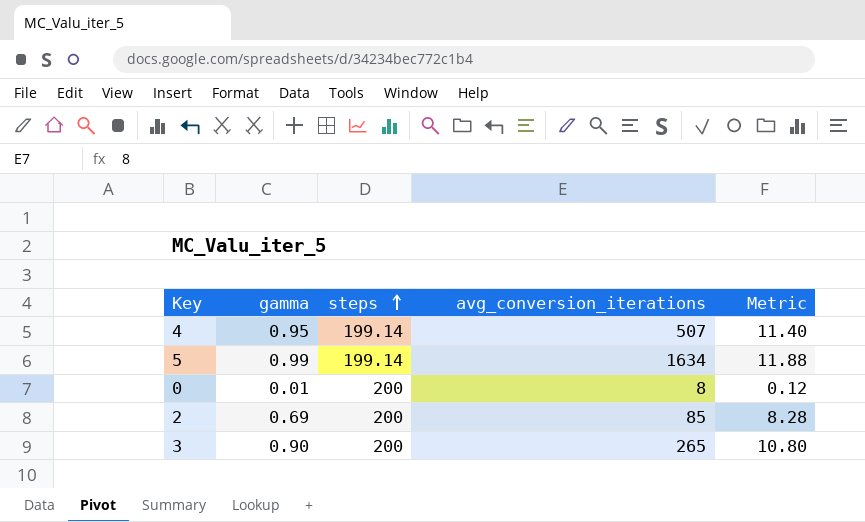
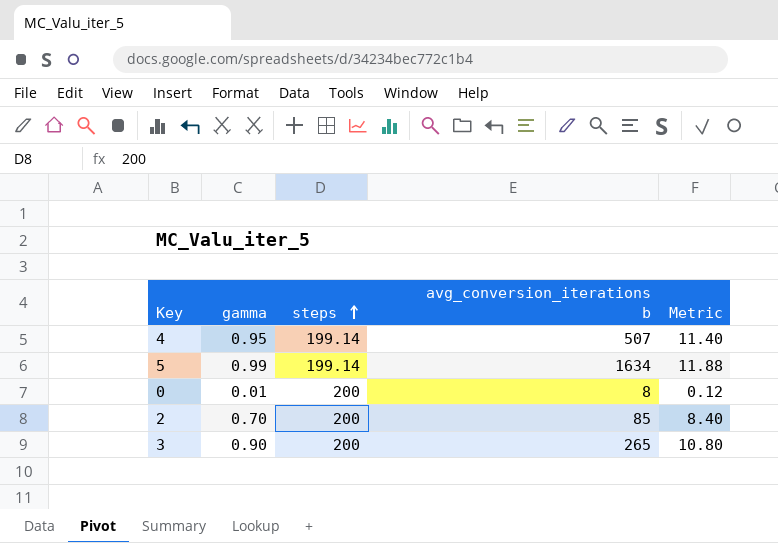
column name: avg_conversion_iterations -> avg_conversion_iterations b
2 | gamma: 0.69 -> 0.70
2 | Metric: 8.28 -> 8.40

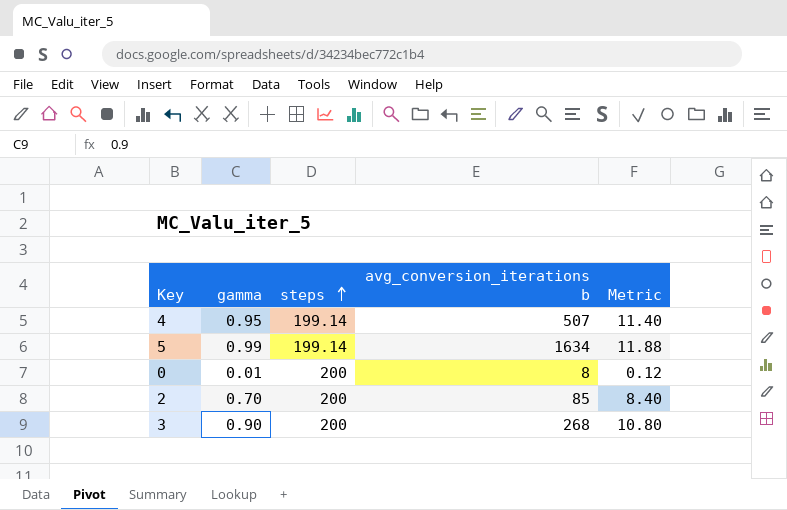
3 | avg_conversion_iterations b: 265 -> 268

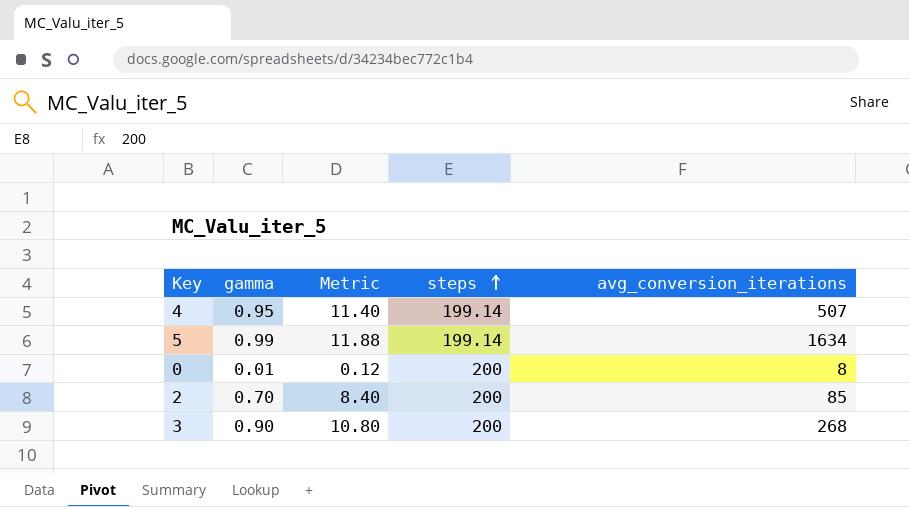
column Metric | position: 5 -> 3
column name: avg_conversion_iterations b -> avg_conversion_iterations

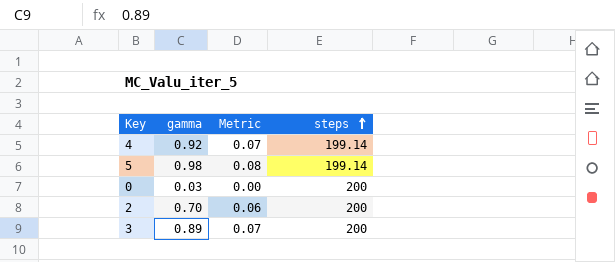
column avg_conversion_iterations | position: 5 -> none
column Metric | formula: [gamma] * 12 -> [gamma] * 0.08
4 | gamma: 0.95 -> 0.92
5 | gamma: 0.99 -> 0.98
0 | gamma: 0.01 -> 0.03
3 | gamma: 0.90 -> 0.89

